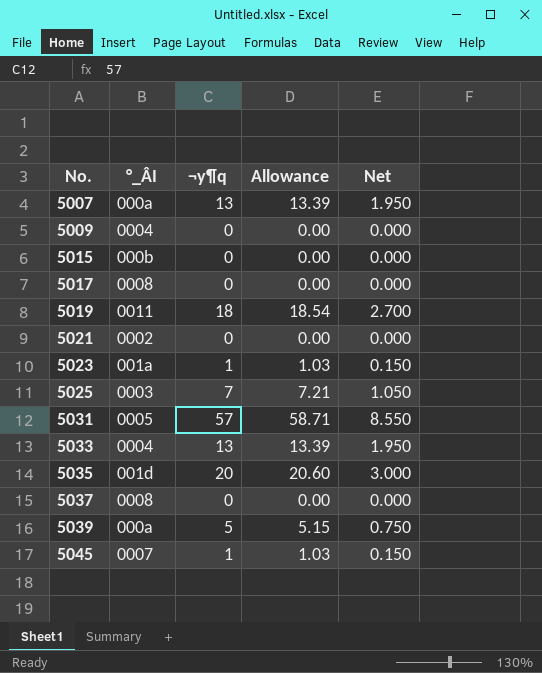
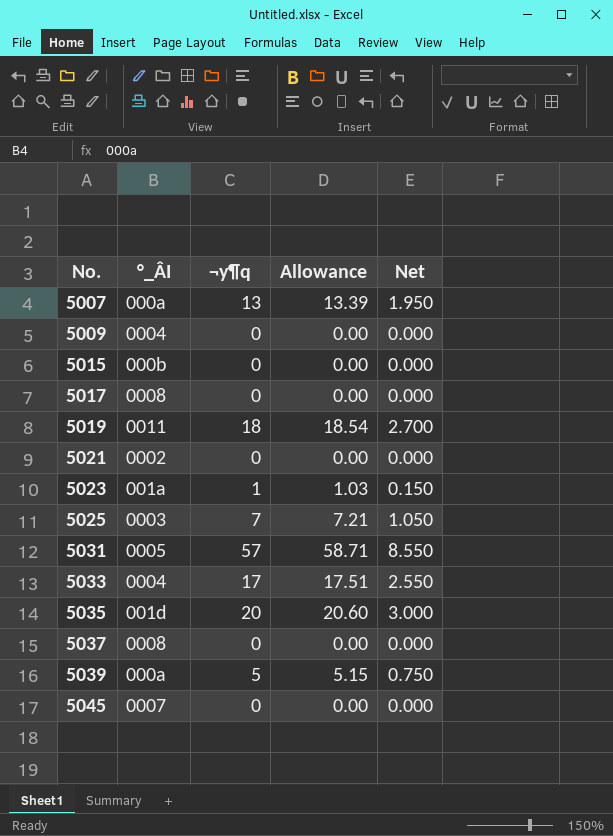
5033 | ¬y¶q: 13 -> 17
5033 | Allowance: 13.39 -> 17.51
5033 | Net: 1.950 -> 2.550
5045 | ¬y¶q: 1 -> 0
5045 | Allowance: 1.03 -> 0.00
5045 | Net: 0.150 -> 0.000

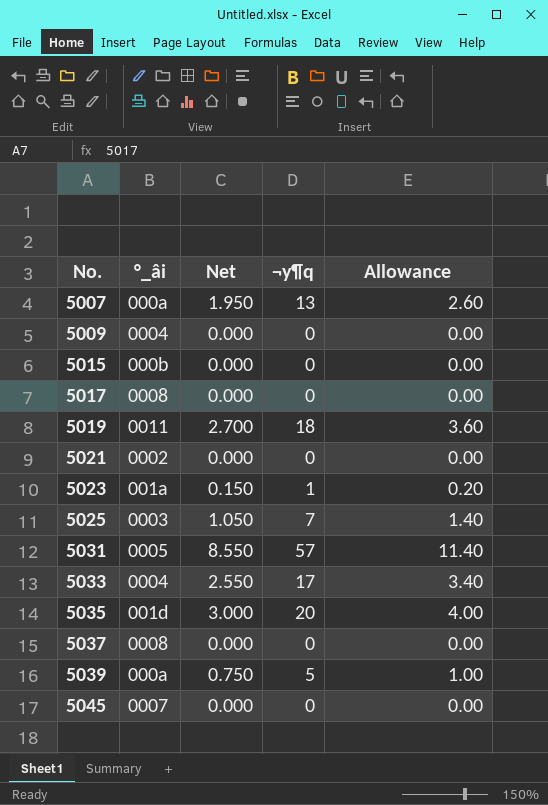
column name: °_ÂI -> °_âi
column Net | position: 5 -> 3
column Allowance | formula: [¬y¶q] * 1.03 -> [¬y¶q] * 0.2

